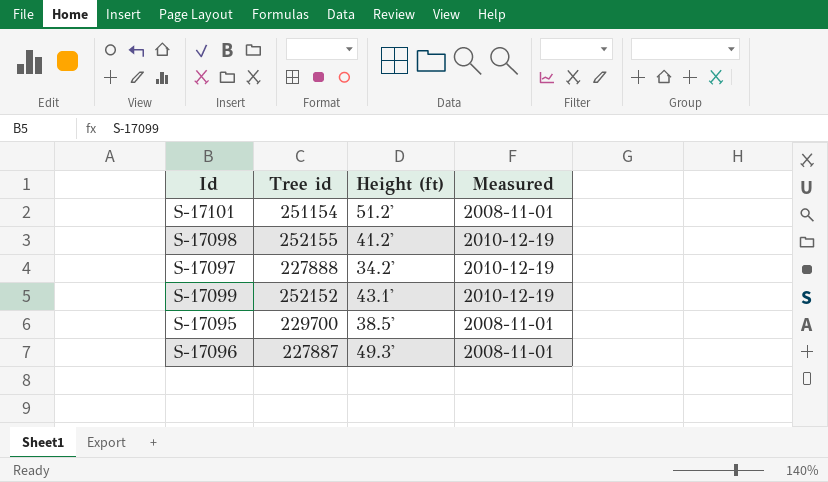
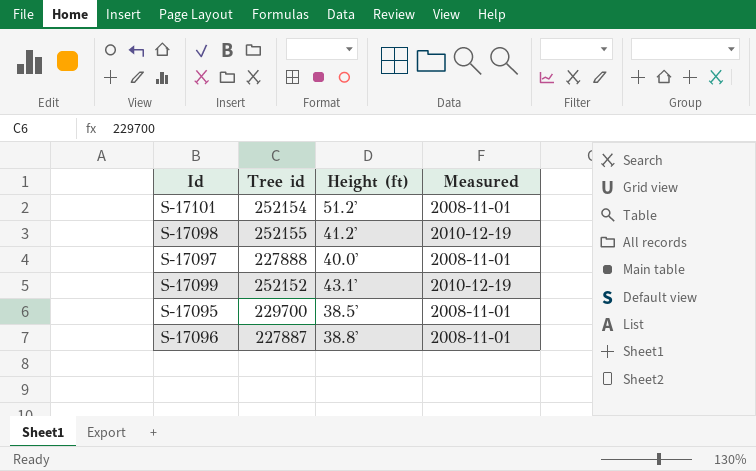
S-17101 | Tree id: 251154 -> 252154
S-17097 | Height (ft): 34.2' -> 40.0'
S-17097 | Measured: 2010-12-19 -> 2008-11-01
S-17096 | Height (ft): 49.3' -> 38.8'

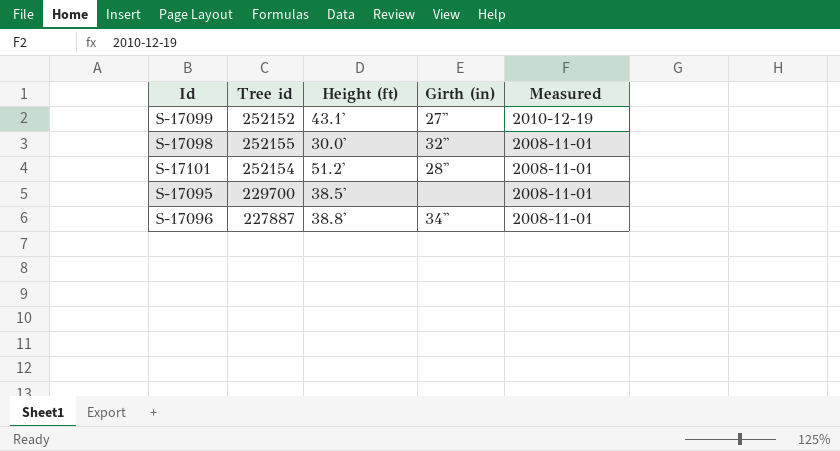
row order: none -> Measured descending
column Girth (in) | position: none -> 4
row S-17097: 227888 | 40.0' | 2008-11-01 -> none
S-17098 | Height (ft): 41.2' -> 30.0'
S-17098 | Measured: 2010-12-19 -> 2008-11-01

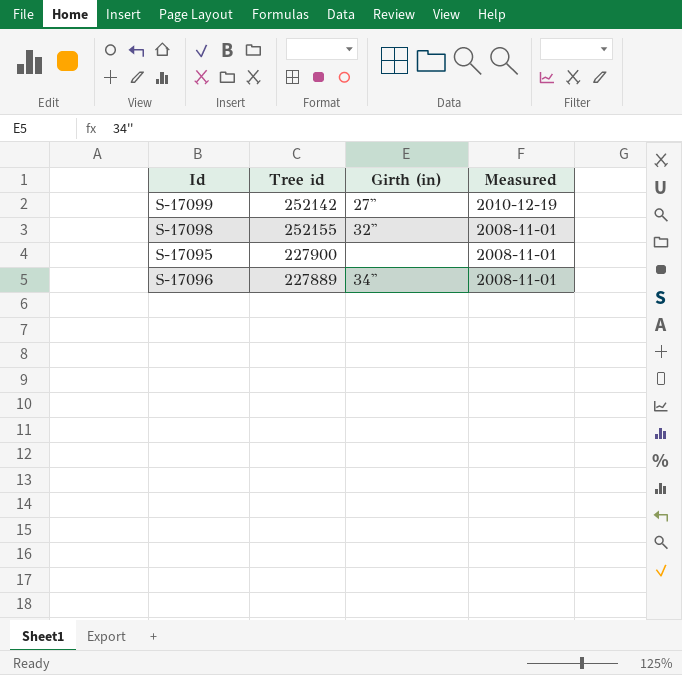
column Height (ft) | position: 3 -> none
row S-17101: 252154 | 51.2' | 28'' | 2008-11-01 -> none
S-17099 | Tree id: 252152 -> 252142
S-17095 | Tree id: 229700 -> 227900
S-17096 | Tree id: 227887 -> 227889

